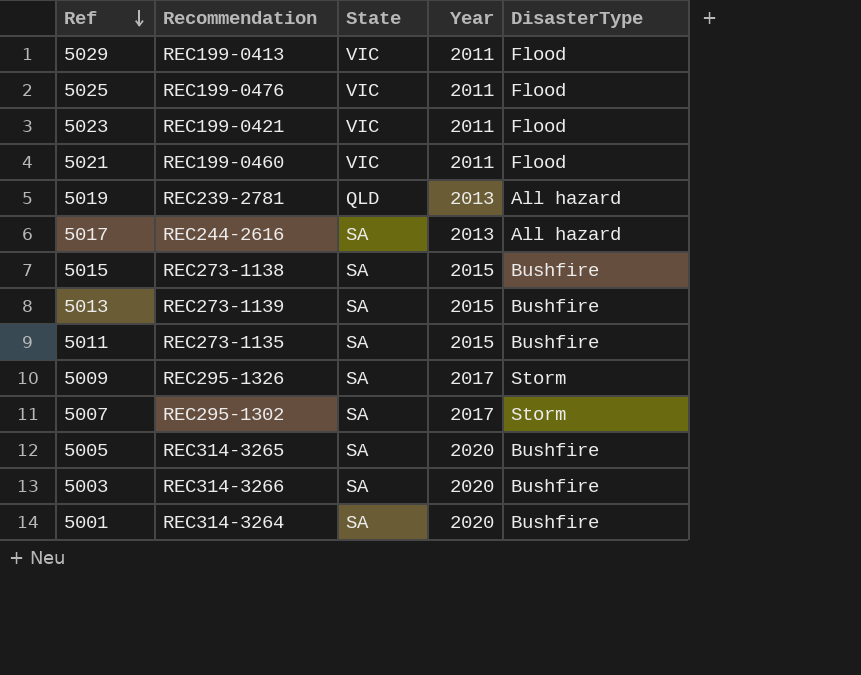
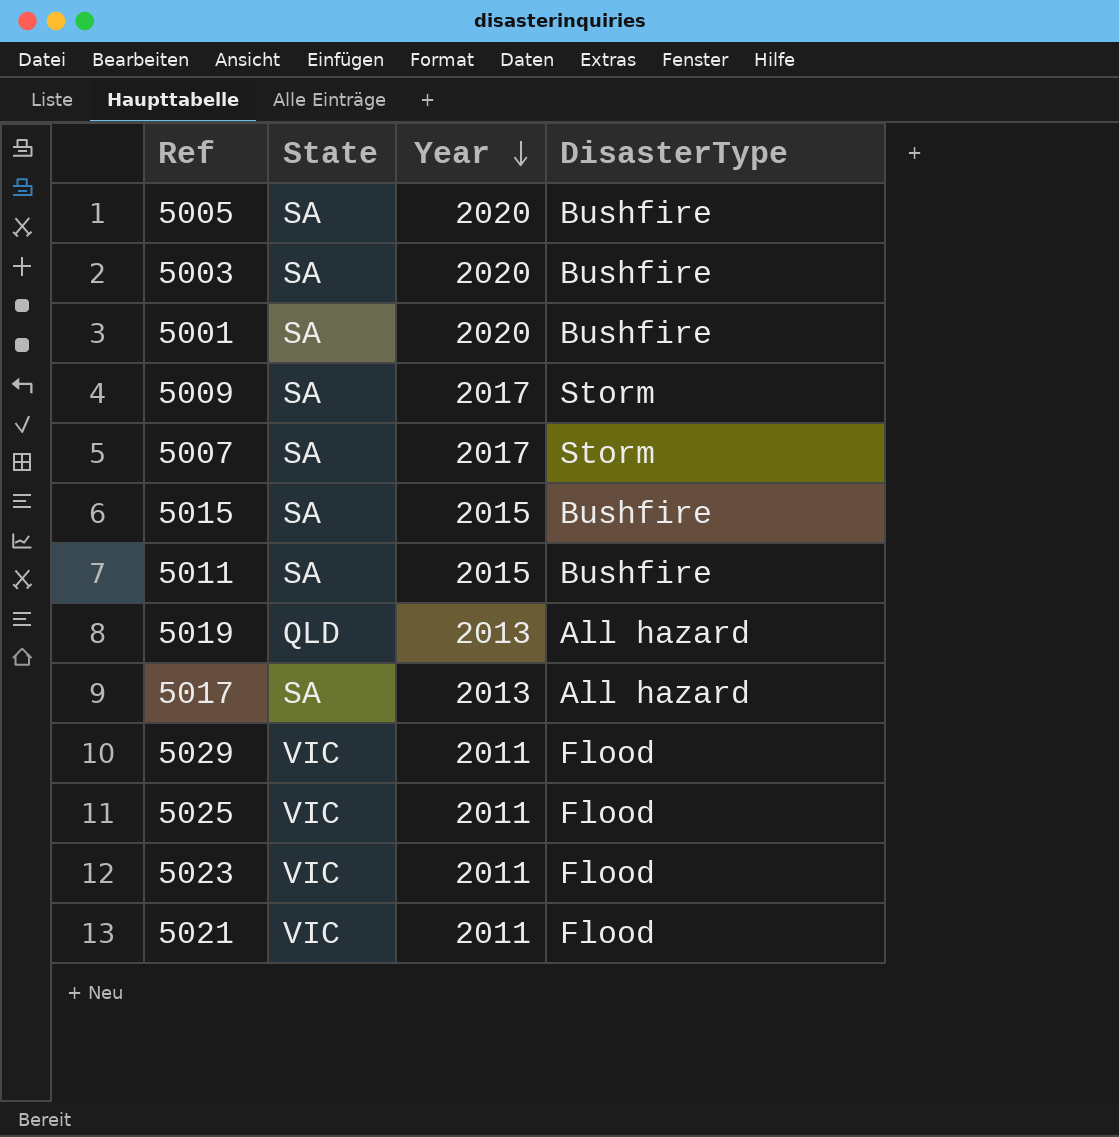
row order: Ref descending -> Year descending
column Recommendation | position: 2 -> none
row 5013: REC273-1139 | SA | 2015 | Bushfire -> none

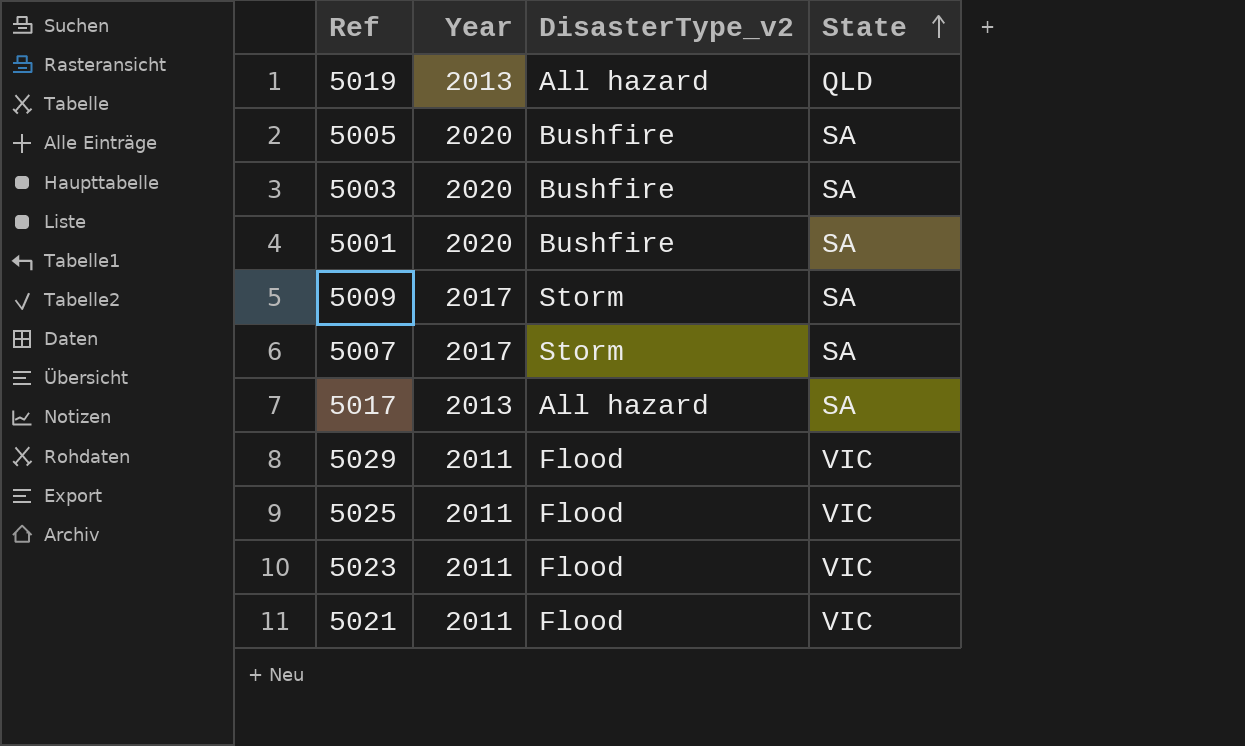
row order: Year descending -> State ascending
column name: DisasterType -> DisasterType_v2
column State | position: 2 -> 4
row 5015: SA | 2015 | Bushfire -> none
row 5011: SA | 2015 | Bushfire -> none

